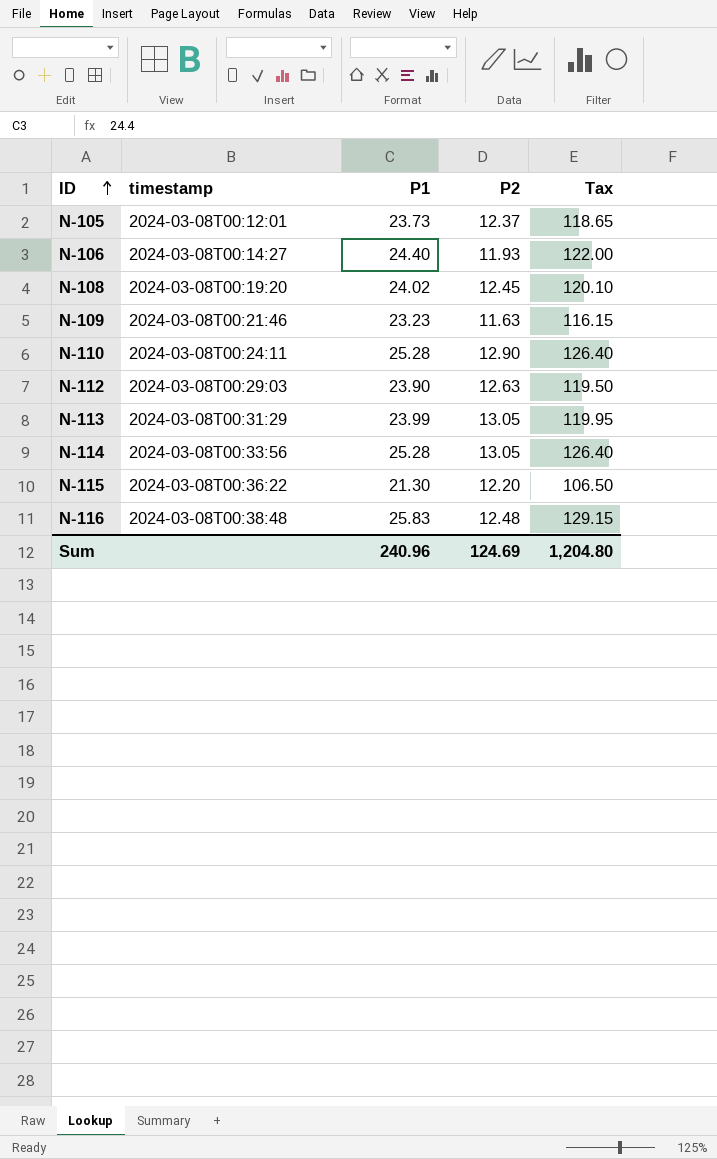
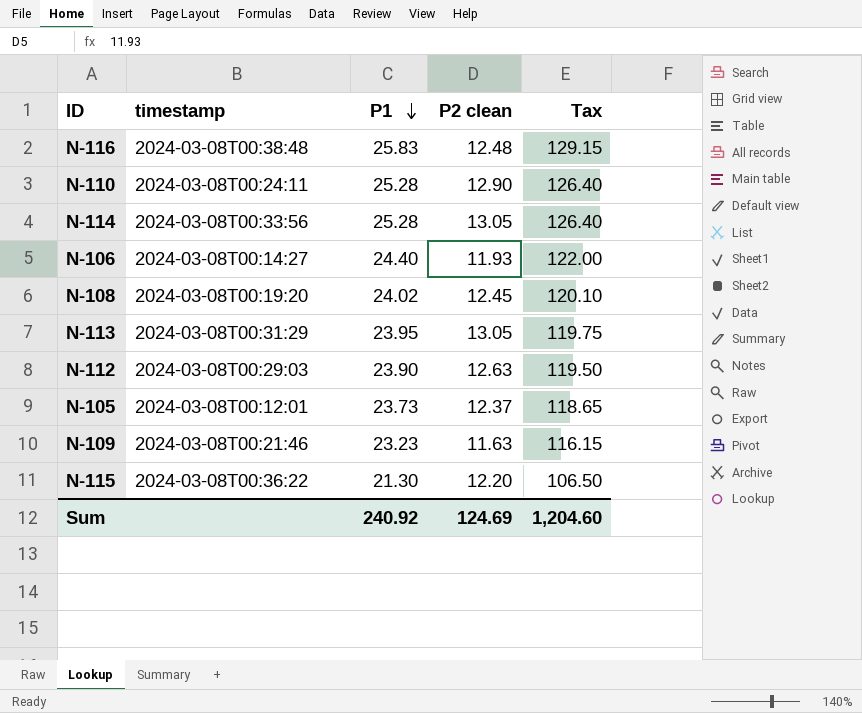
row order: ID ascending -> P1 descending
column name: P2 -> P2 clean
N-113 | P1: 23.99 -> 23.95
N-113 | Tax: 119.95 -> 119.75
Sum | P1: 240.96 -> 240.92
Sum | Tax: 1,204.80 -> 1,204.60

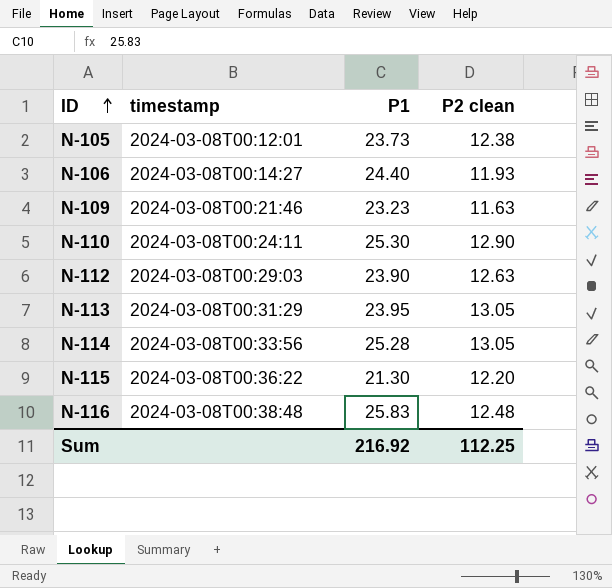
row order: P1 descending -> ID ascending
column Tax | formula: [P1] * 5 -> none
row N-108: 2024-03-08T00:19:20 | 24.02 | 12.45 | 120.10 -> none
N-105 | P2 clean: 12.37 -> 12.38
N-110 | P1: 25.28 -> 25.30
Sum | P1: 240.92 -> 216.92
Sum | P2 clean: 124.69 -> 112.25

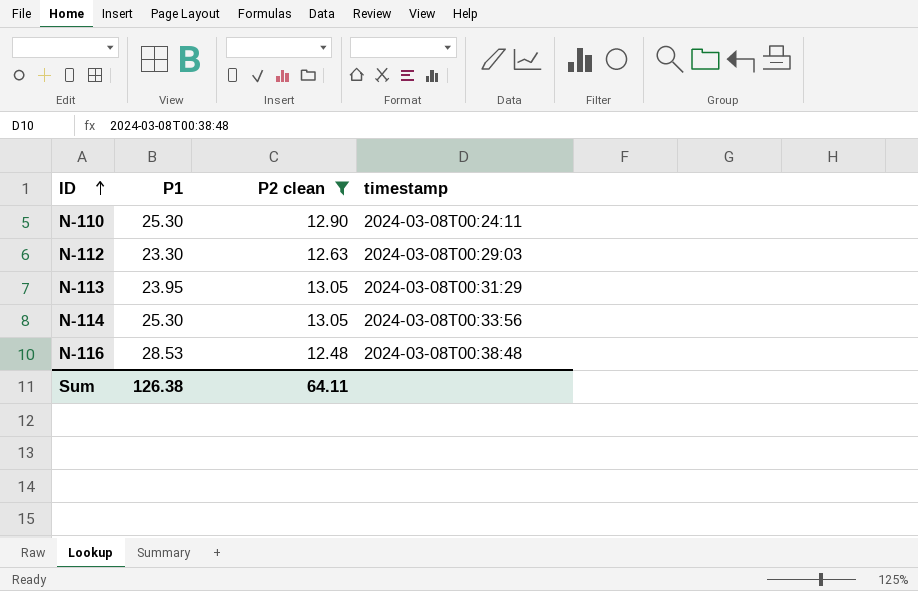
filter: none -> P2 clean >= 12.48
column timestamp | position: 2 -> 4
N-112 | P1: 23.90 -> 23.30
N-114 | P1: 25.28 -> 25.30
N-116 | P1: 25.83 -> 28.53
Sum | P1: 216.92 -> 126.38
Sum | P2 clean: 112.25 -> 64.11

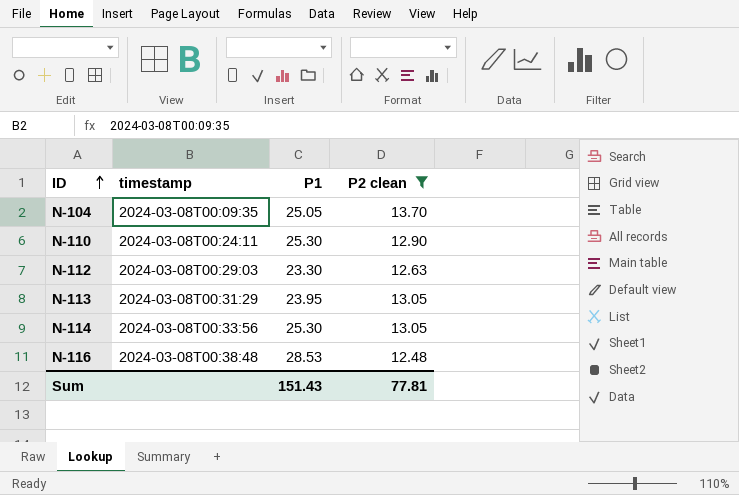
column timestamp | position: 4 -> 2
row N-104: none -> 2024-03-08T00:09:35 | 25.05 | 13.70
Sum | P1: 126.38 -> 151.43
Sum | P2 clean: 64.11 -> 77.81

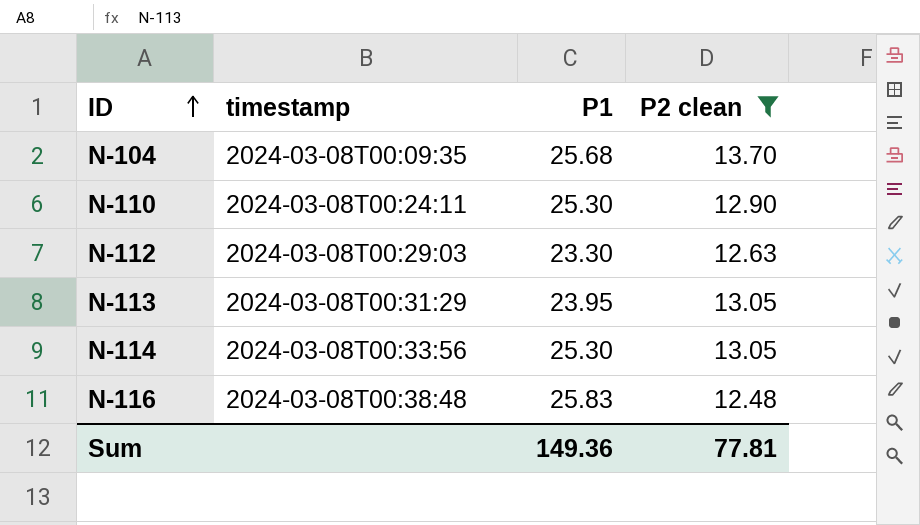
N-104 | P1: 25.05 -> 25.68
N-116 | P1: 28.53 -> 25.83
Sum | P1: 151.43 -> 149.36

